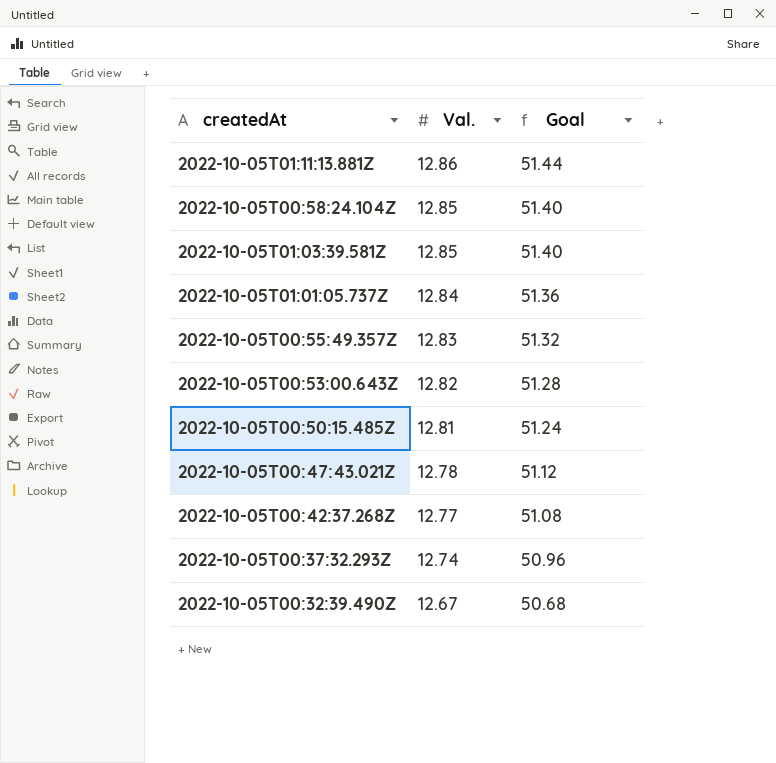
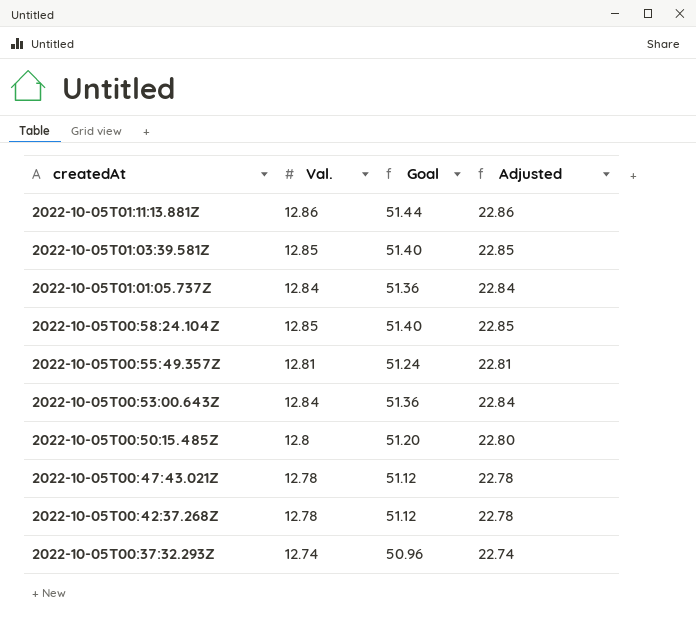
row order: Val. descending -> createdAt descending
column Adjusted | formula: none -> [Val.] + 10
row 2022-10-05T00:32:39.490Z: 12.67 | 50.68 -> none
2022-10-05T00:55:49.357Z | Val.: 12.83 -> 12.81
2022-10-05T00:55:49.357Z | Goal: 51.32 -> 51.24
2022-10-05T00:53:00.643Z | Val.: 12.82 -> 12.84
2022-10-05T00:53:00.643Z | Goal: 51.28 -> 51.36
2022-10-05T00:50:15.485Z | Val.: 12.81 -> 12.8
2022-10-05T00:50:15.485Z | Goal: 51.24 -> 51.20
2022-10-05T00:42:37.268Z | Val.: 12.77 -> 12.78
2022-10-05T00:42:37.268Z | Goal: 51.08 -> 51.12

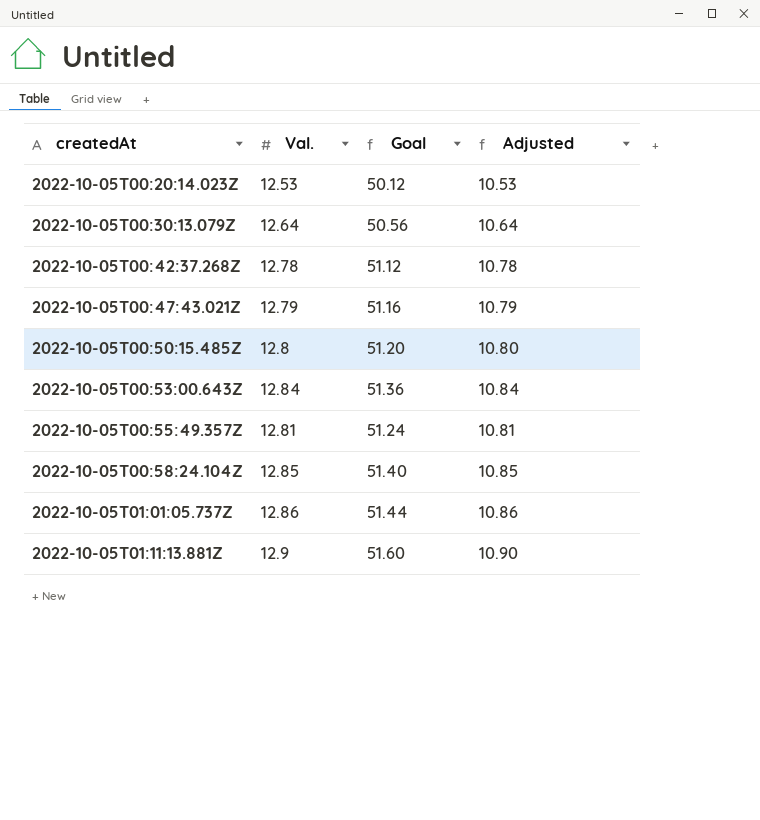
row order: createdAt descending -> createdAt ascending
column Adjusted | formula: [Val.] + 10 -> [Val.] - 2
row 2022-10-05T01:03:39.581Z: 12.85 | 51.40 | 22.85 -> none
row 2022-10-05T00:37:32.293Z: 12.74 | 50.96 | 22.74 -> none
row 2022-10-05T00:20:14.023Z: none -> 12.53 | 50.12 | 10.53
row 2022-10-05T00:30:13.079Z: none -> 12.64 | 50.56 | 10.64
2022-10-05T00:47:43.021Z | Val.: 12.78 -> 12.79
2022-10-05T00:47:43.021Z | Goal: 51.12 -> 51.16
2022-10-05T01:01:05.737Z | Val.: 12.84 -> 12.86
2022-10-05T01:01:05.737Z | Goal: 51.36 -> 51.44
2022-10-05T01:11:13.881Z | Val.: 12.86 -> 12.9
2022-10-05T01:11:13.881Z | Goal: 51.44 -> 51.60

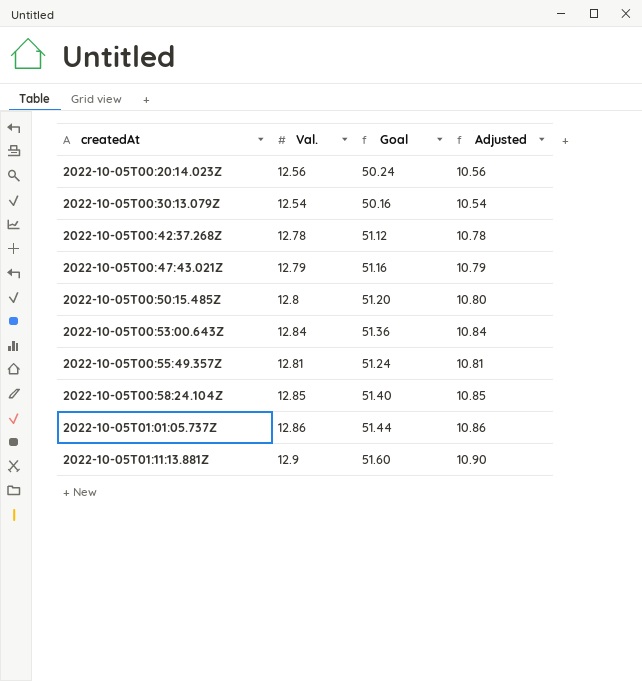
2022-10-05T00:20:14.023Z | Val.: 12.53 -> 12.56
2022-10-05T00:20:14.023Z | Goal: 50.12 -> 50.24
2022-10-05T00:20:14.023Z | Adjusted: 10.53 -> 10.56
2022-10-05T00:30:13.079Z | Val.: 12.64 -> 12.54
2022-10-05T00:30:13.079Z | Goal: 50.56 -> 50.16
2022-10-05T00:30:13.079Z | Adjusted: 10.64 -> 10.54

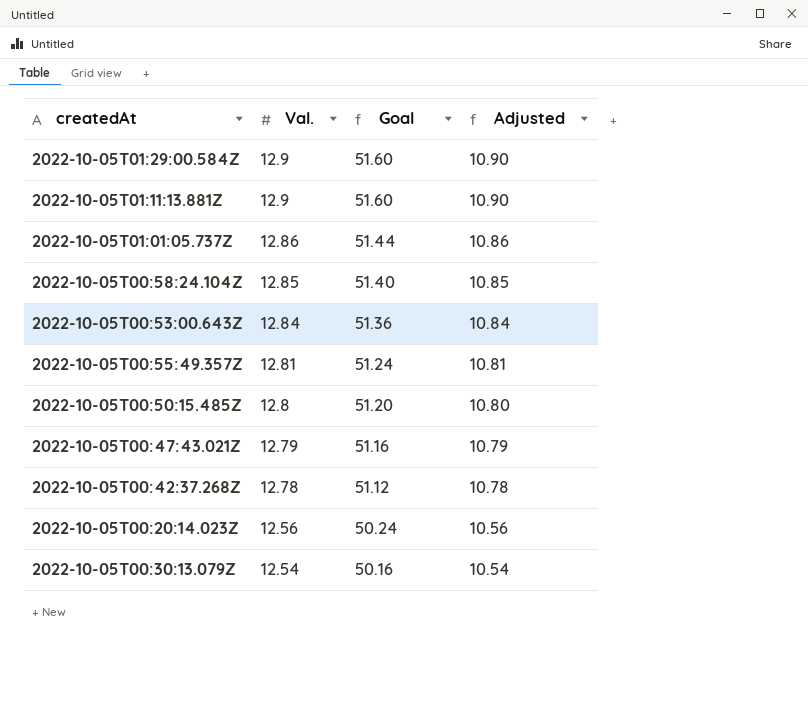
row order: createdAt ascending -> Val. descending
row 2022-10-05T01:29:00.584Z: none -> 12.9 | 51.60 | 10.90

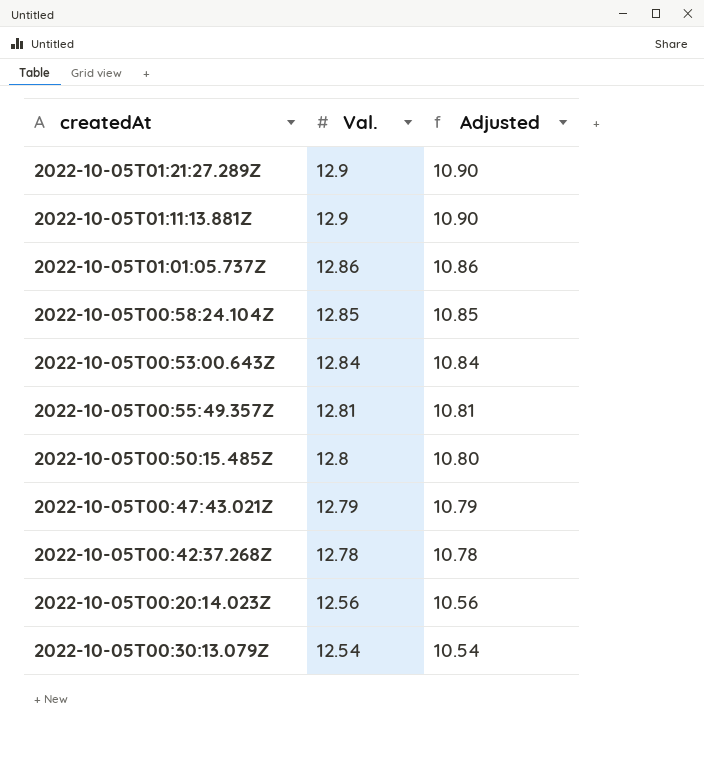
column Goal | formula: [Val.] * 4 -> none
row 2022-10-05T01:29:00.584Z: 12.9 | 51.60 | 10.90 -> none
row 2022-10-05T01:21:27.289Z: none -> 12.9 | 10.90

